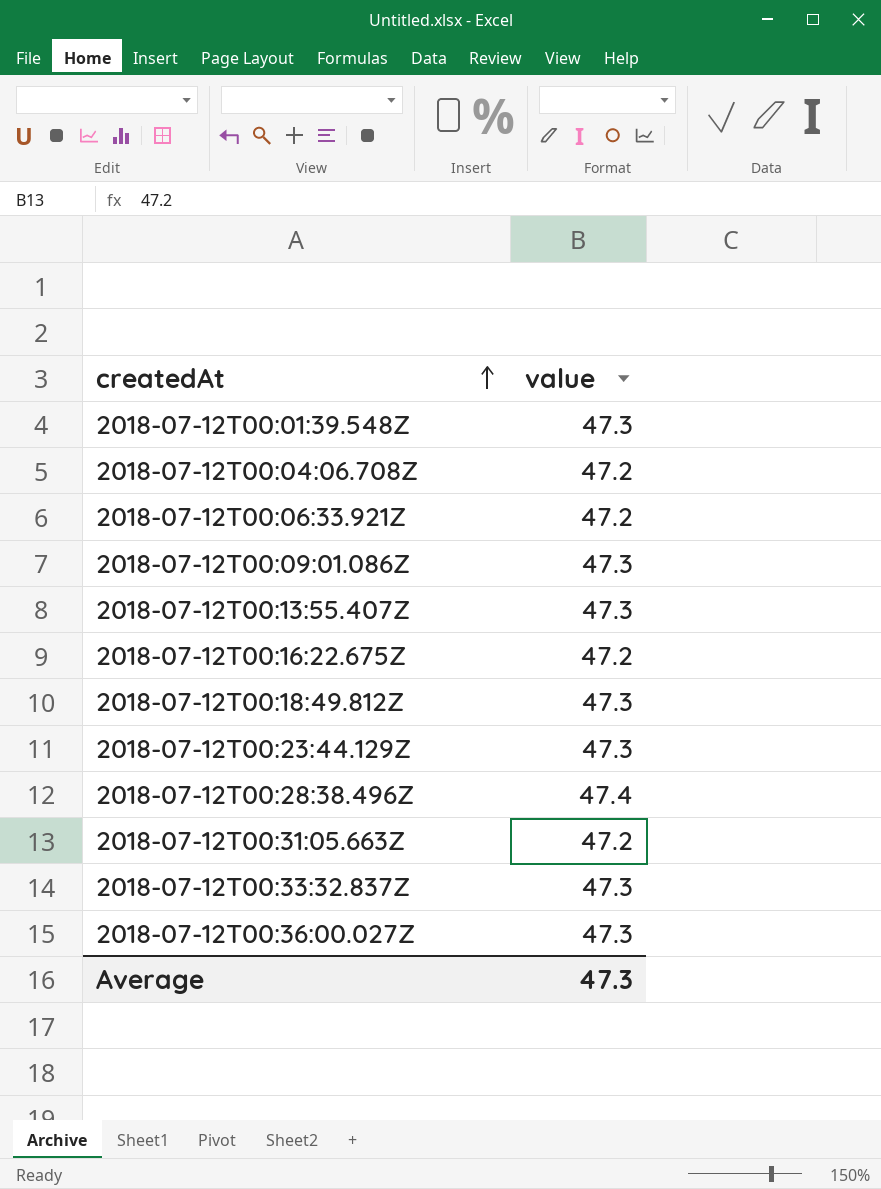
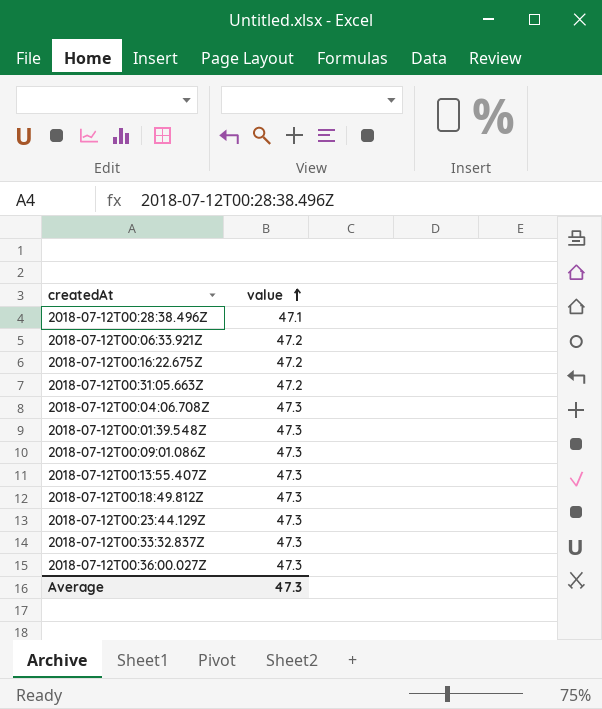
row order: createdAt ascending -> value ascending
2018-07-12T00:28:38.496Z | value: 47.4 -> 47.1
2018-07-12T00:04:06.708Z | value: 47.2 -> 47.3

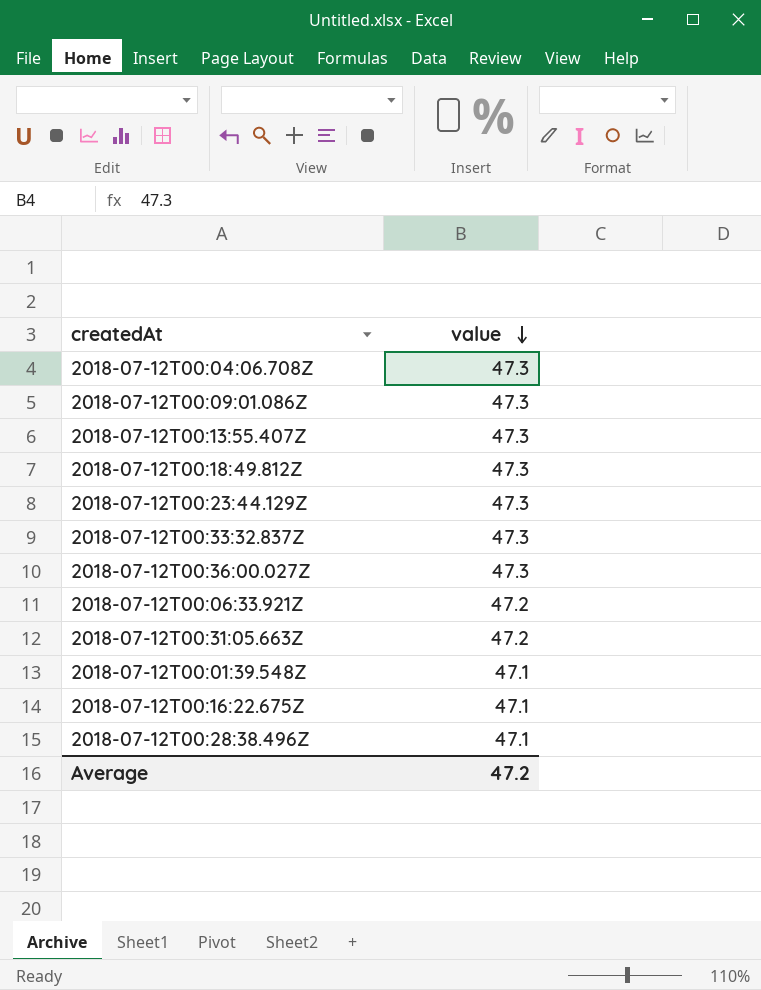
row order: value ascending -> value descending
2018-07-12T00:01:39.548Z | value: 47.3 -> 47.1
2018-07-12T00:16:22.675Z | value: 47.2 -> 47.1
Average | value: 47.3 -> 47.2

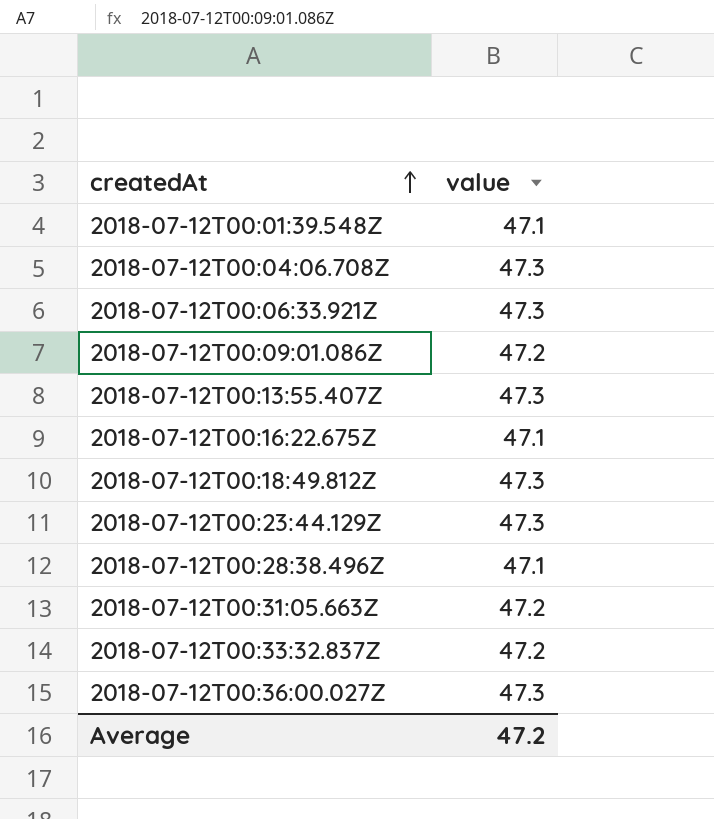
row order: value descending -> createdAt ascending
2018-07-12T00:06:33.921Z | value: 47.2 -> 47.3
2018-07-12T00:09:01.086Z | value: 47.3 -> 47.2
2018-07-12T00:33:32.837Z | value: 47.3 -> 47.2

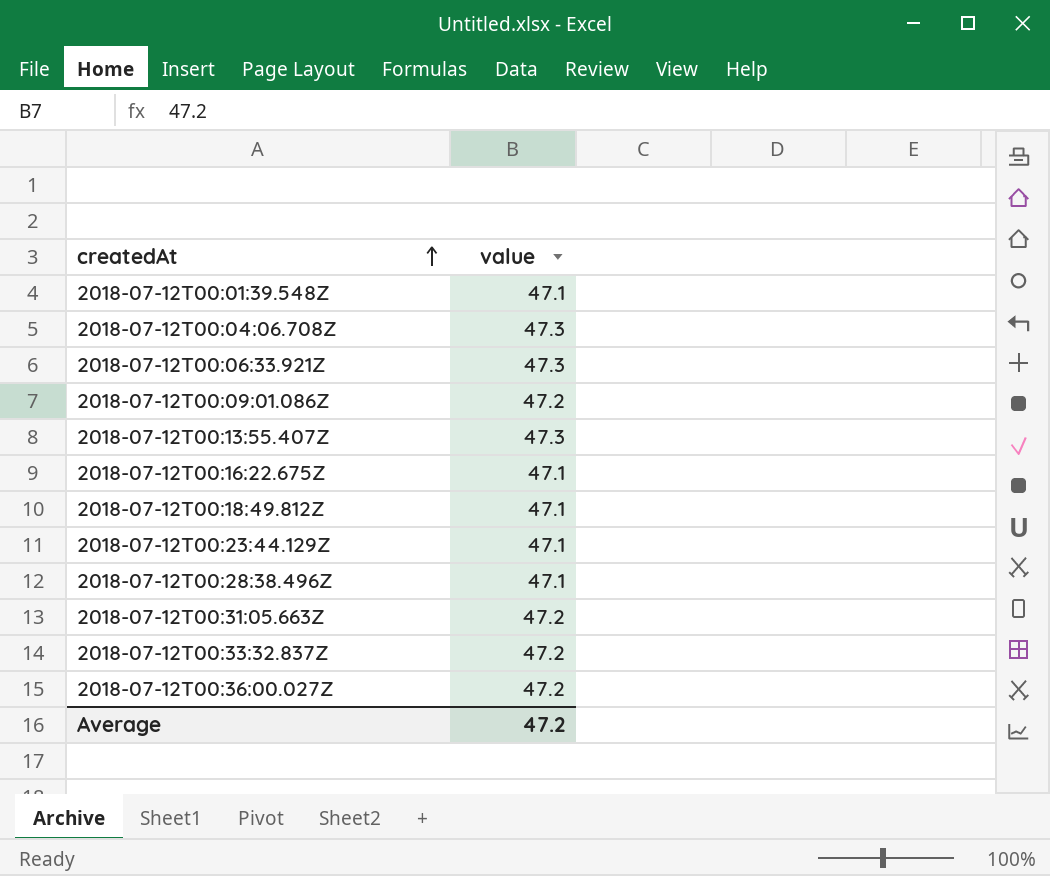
2018-07-12T00:18:49.812Z | value: 47.3 -> 47.1
2018-07-12T00:23:44.129Z | value: 47.3 -> 47.1
2018-07-12T00:36:00.027Z | value: 47.3 -> 47.2

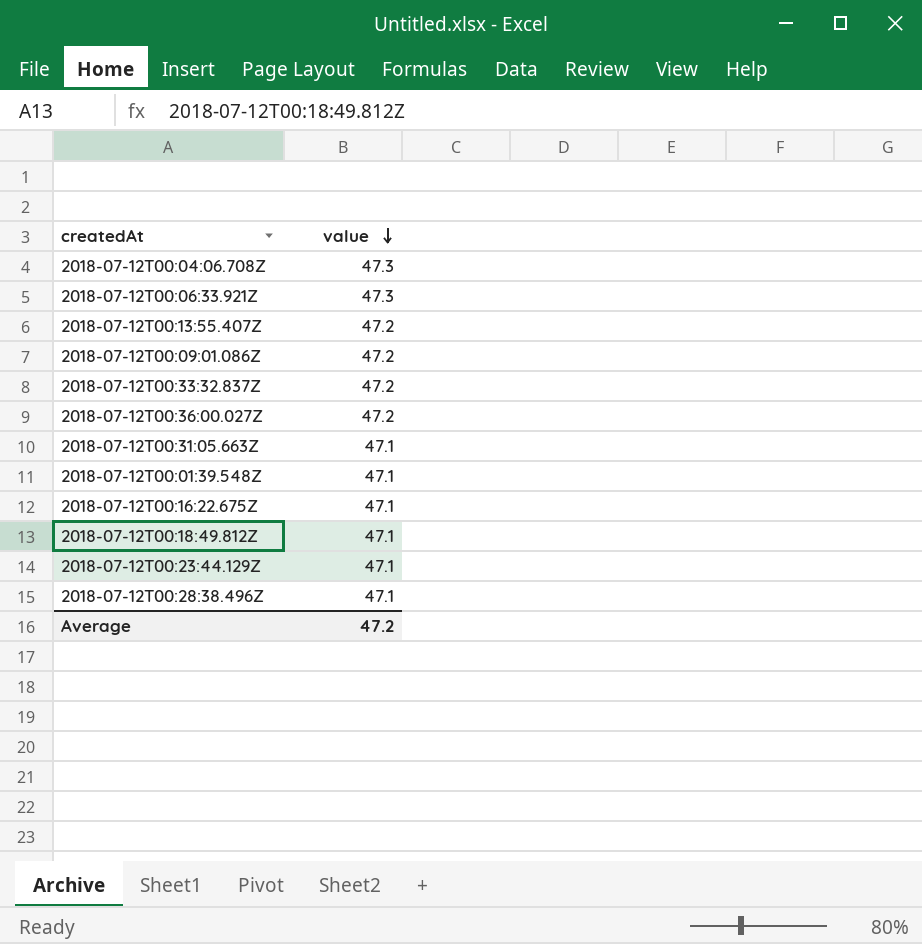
row order: createdAt ascending -> value descending
2018-07-12T00:13:55.407Z | value: 47.3 -> 47.2
2018-07-12T00:31:05.663Z | value: 47.2 -> 47.1

